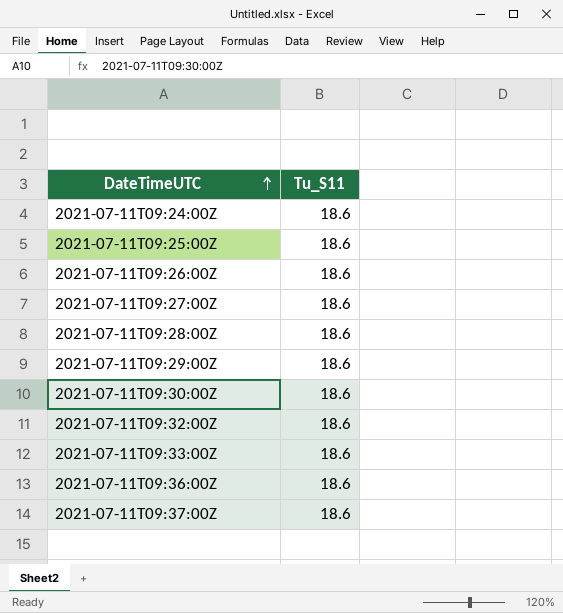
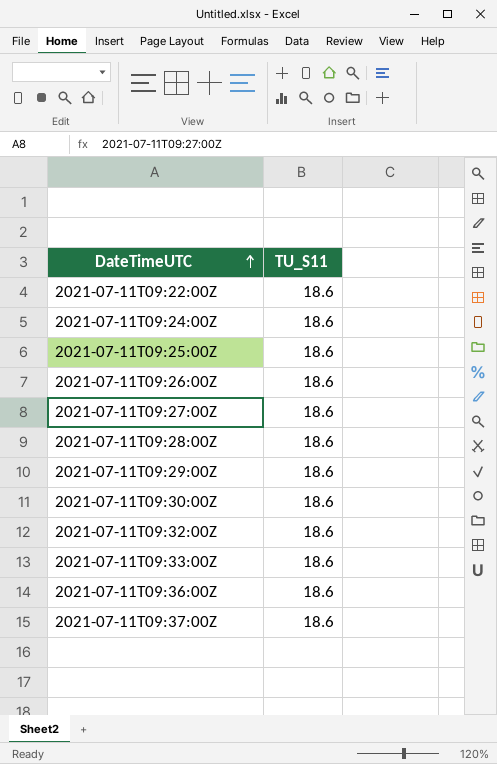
column name: Tu_S11 -> TU_S11
row 2021-07-11T09:22:00Z: none -> 18.6

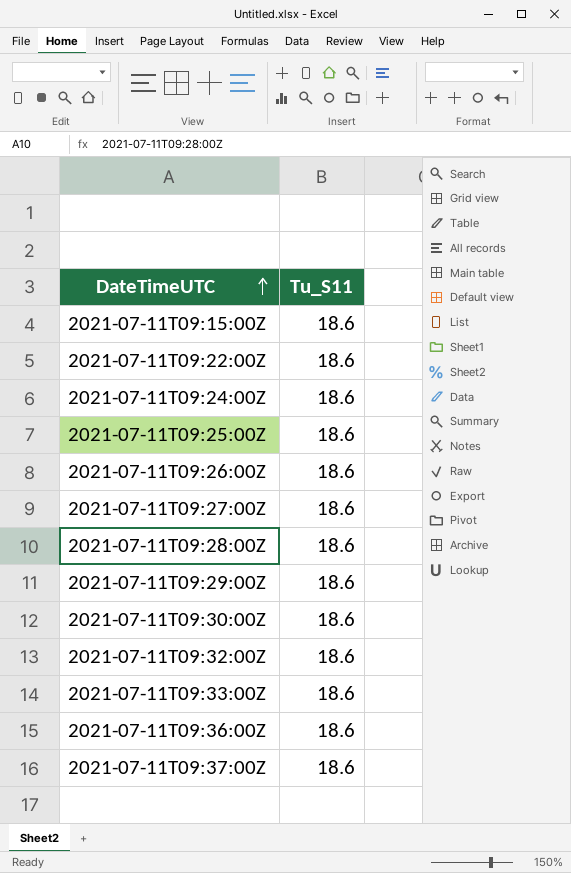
column name: TU_S11 -> Tu_S11
row 2021-07-11T09:15:00Z: none -> 18.6

